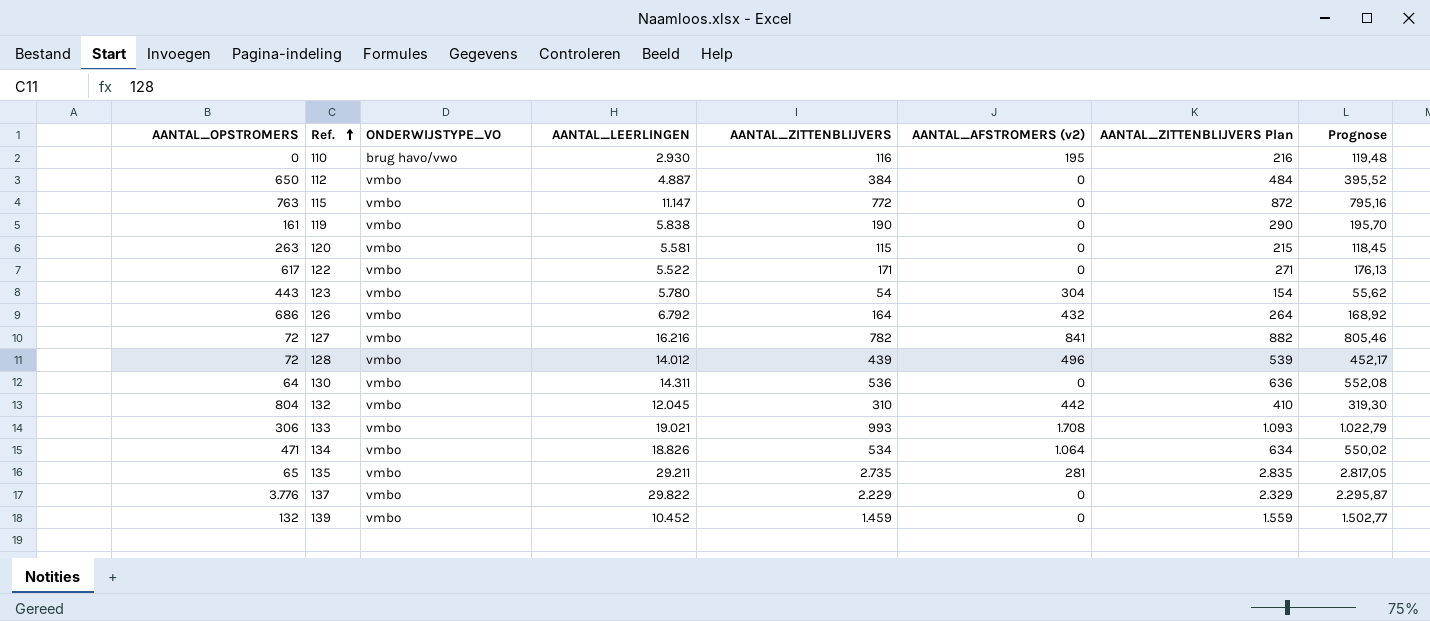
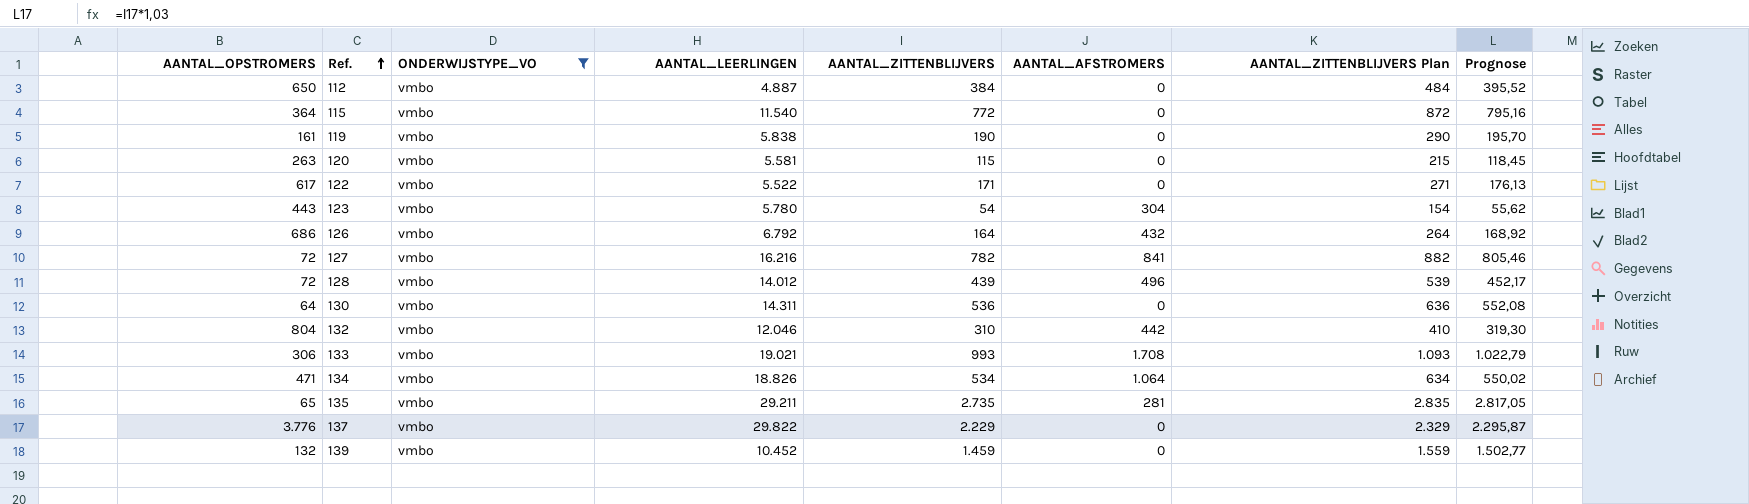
filter: none -> ONDERWIJSTYPE_VO = vmbo
column name: AANTAL_AFSTROMERS (v2) -> AANTAL_AFSTROMERS
115 | AANTAL_OPSTROMERS: 763 -> 364
115 | AANTAL_LEERLINGEN: 11.147 -> 11.540
132 | AANTAL_LEERLINGEN: 12.045 -> 12.046

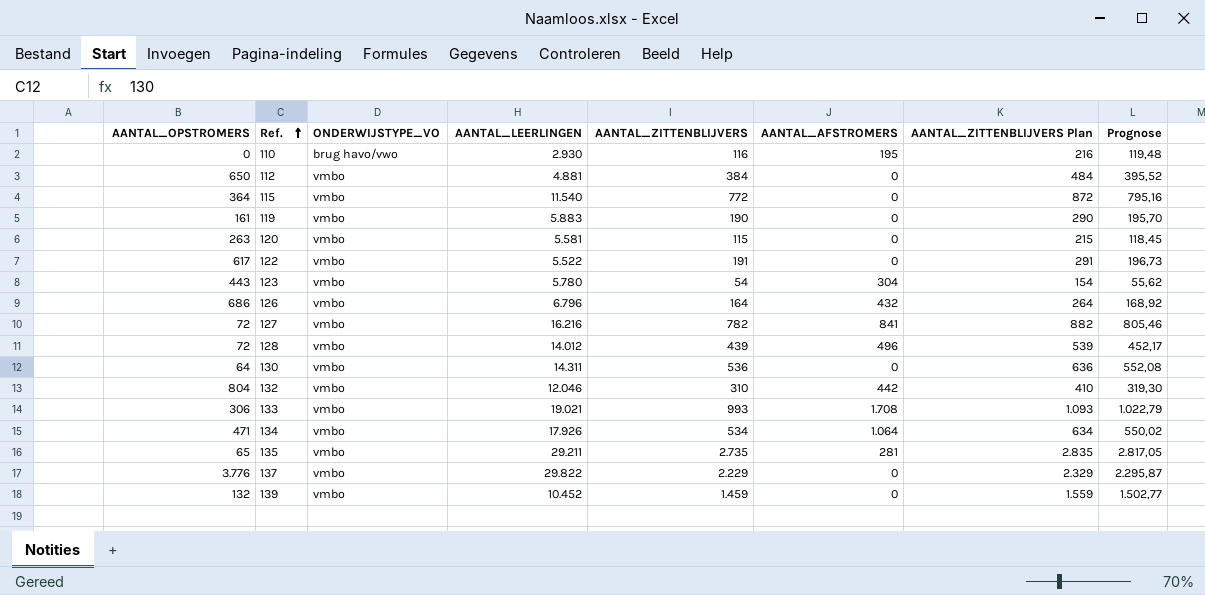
filter: ONDERWIJSTYPE_VO = vmbo -> none
112 | AANTAL_LEERLINGEN: 4.887 -> 4.881
119 | AANTAL_LEERLINGEN: 5.838 -> 5.883
122 | AANTAL_ZITTENBLIJVERS: 171 -> 191
122 | AANTAL_ZITTENBLIJVERS Plan: 271 -> 291
122 | Prognose: 176,13 -> 196,73
126 | AANTAL_LEERLINGEN: 6.792 -> 6.796
134 | AANTAL_LEERLINGEN: 18.826 -> 17.926

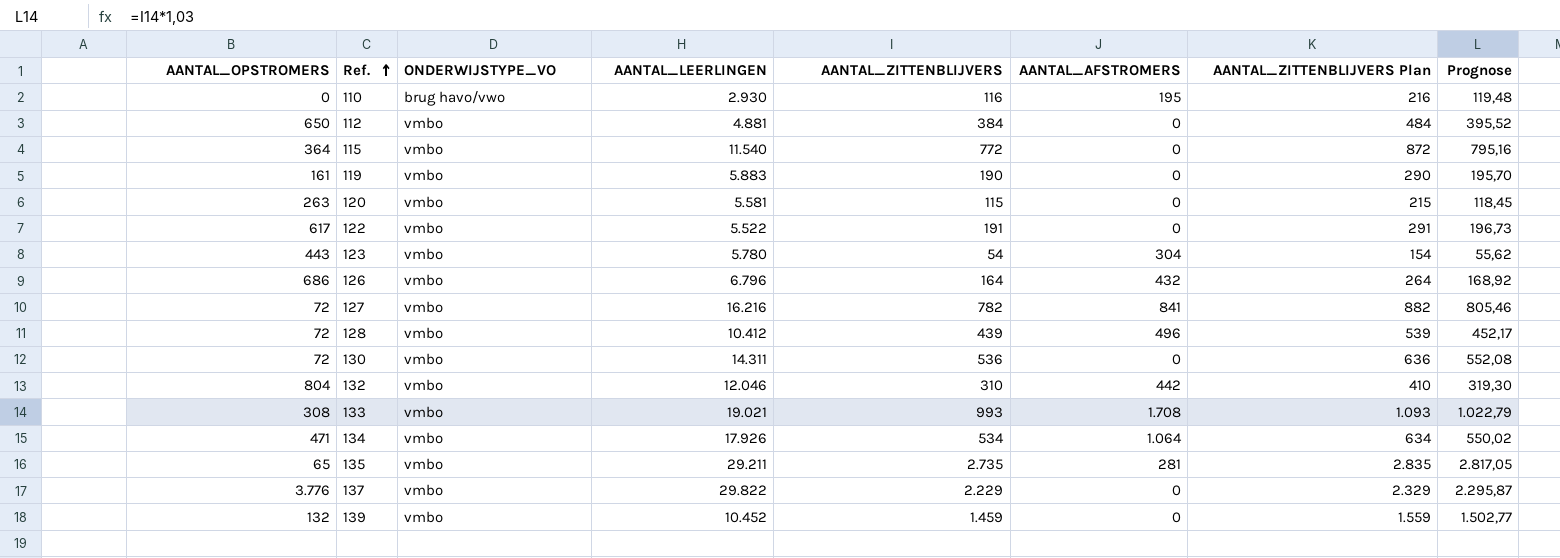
128 | AANTAL_LEERLINGEN: 14.012 -> 10.412
130 | AANTAL_OPSTROMERS: 64 -> 72
133 | AANTAL_OPSTROMERS: 306 -> 308

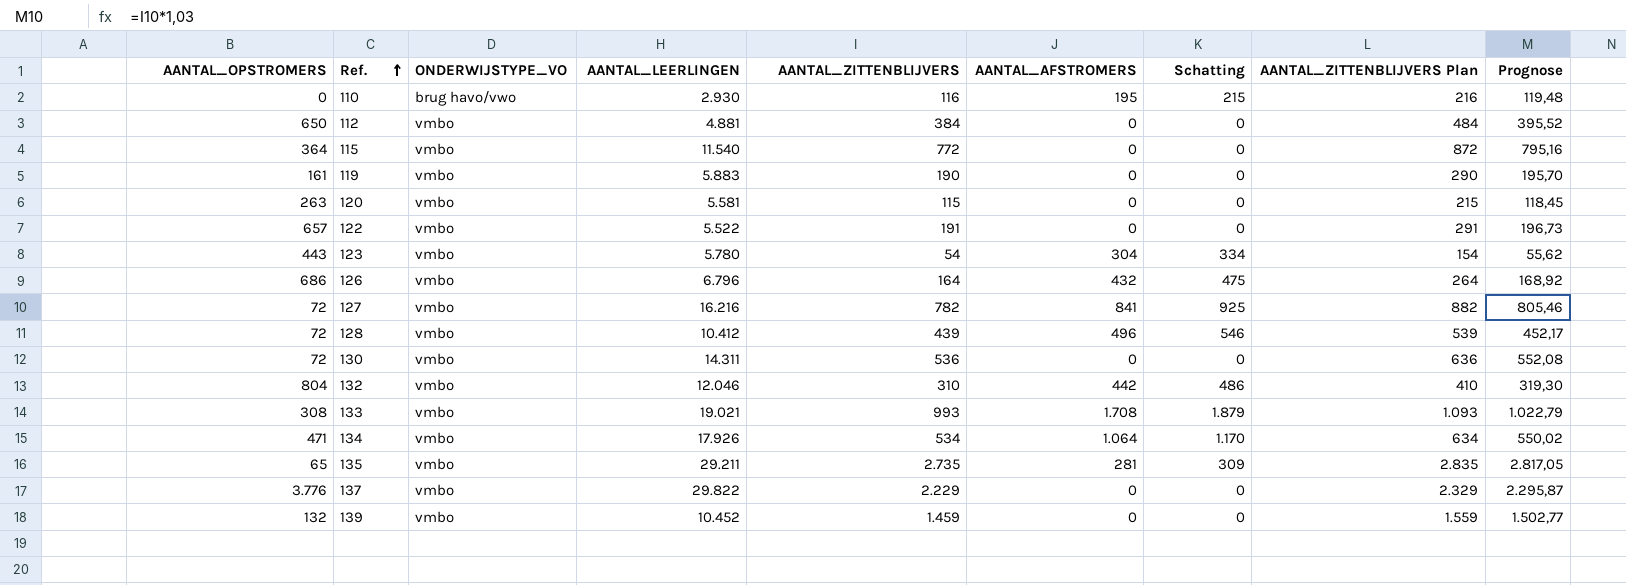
column Schatting | formula: none -> [AANTAL_AFSTROMERS] * 1,1
122 | AANTAL_OPSTROMERS: 617 -> 657

